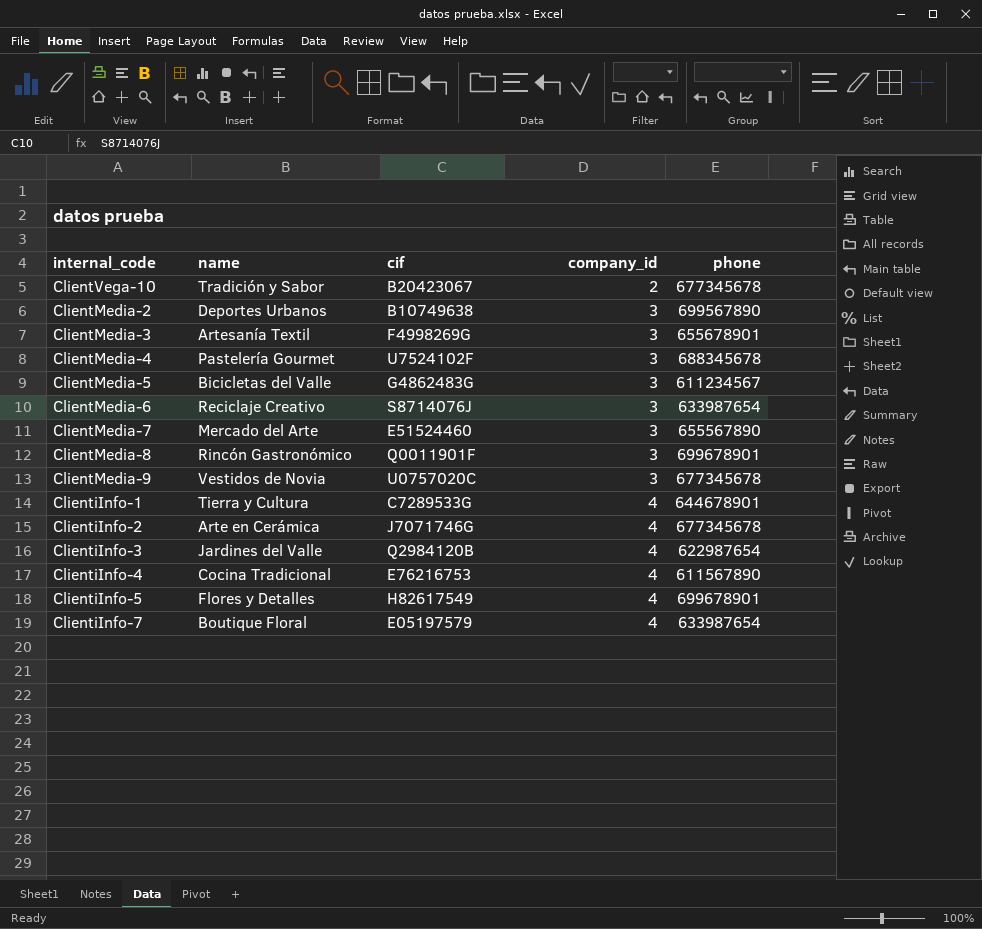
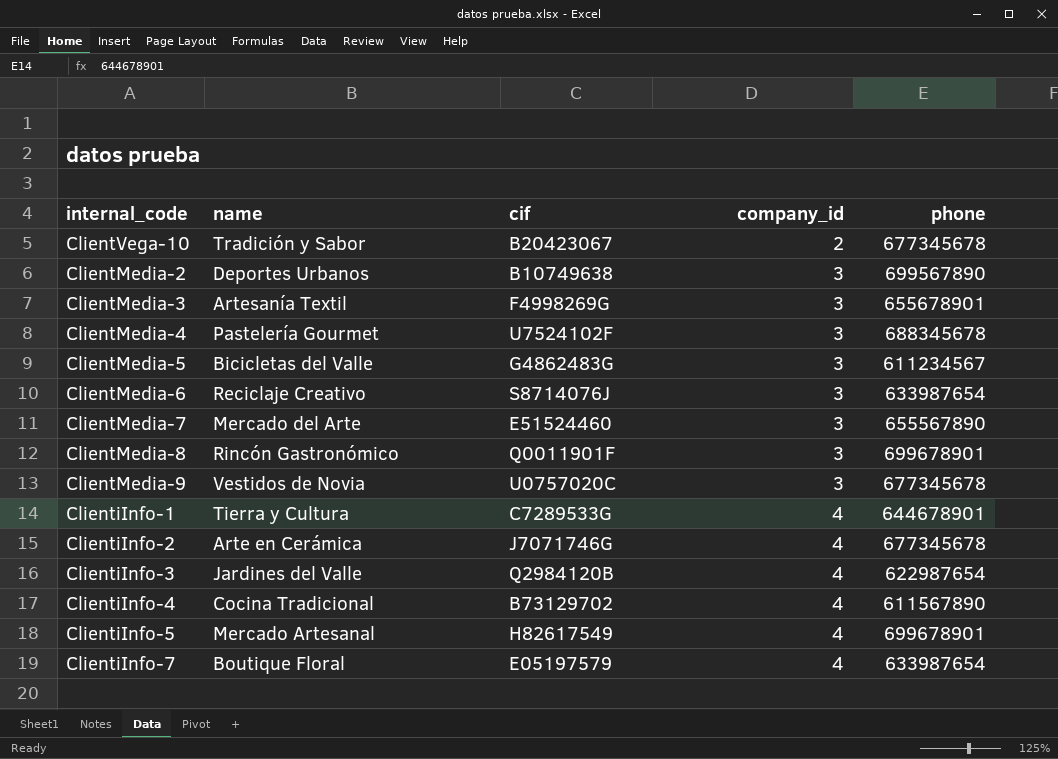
ClientiInfo-4 | cif: E76216753 -> B73129702
ClientiInfo-5 | name: Flores y Detalles -> Mercado Artesanal

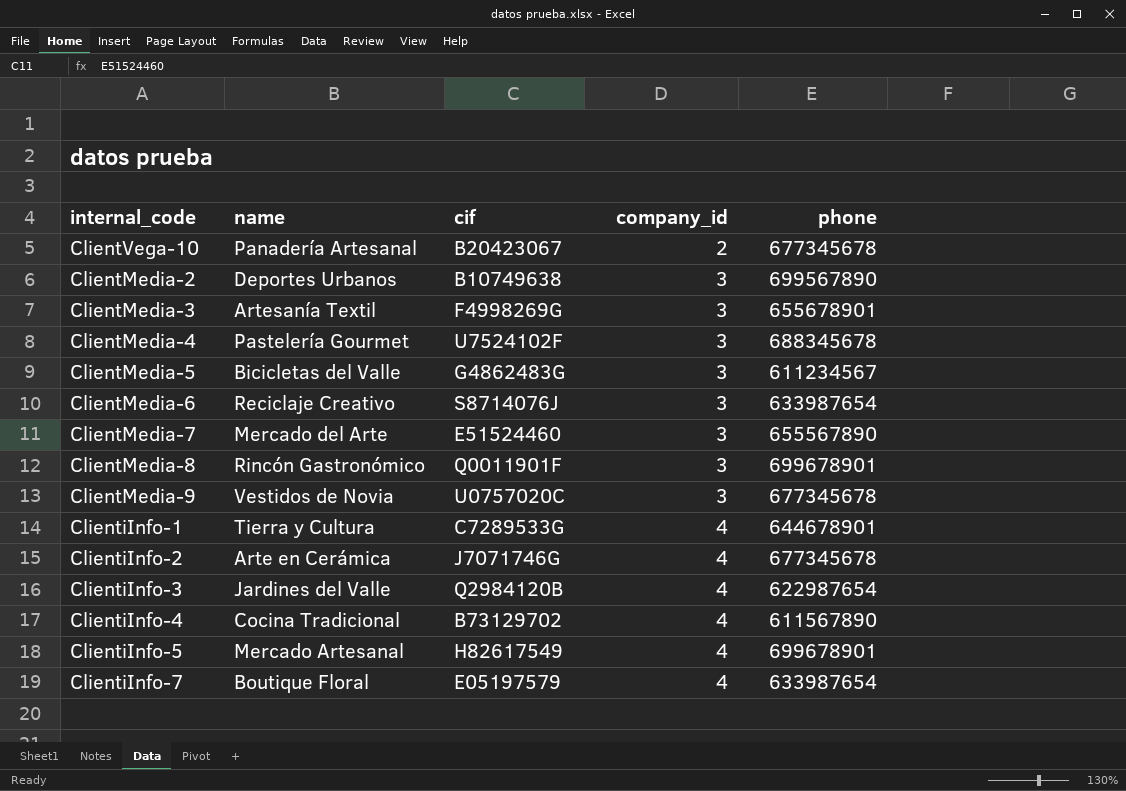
ClientVega-10 | name: Tradición y Sabor -> Panadería Artesanal

